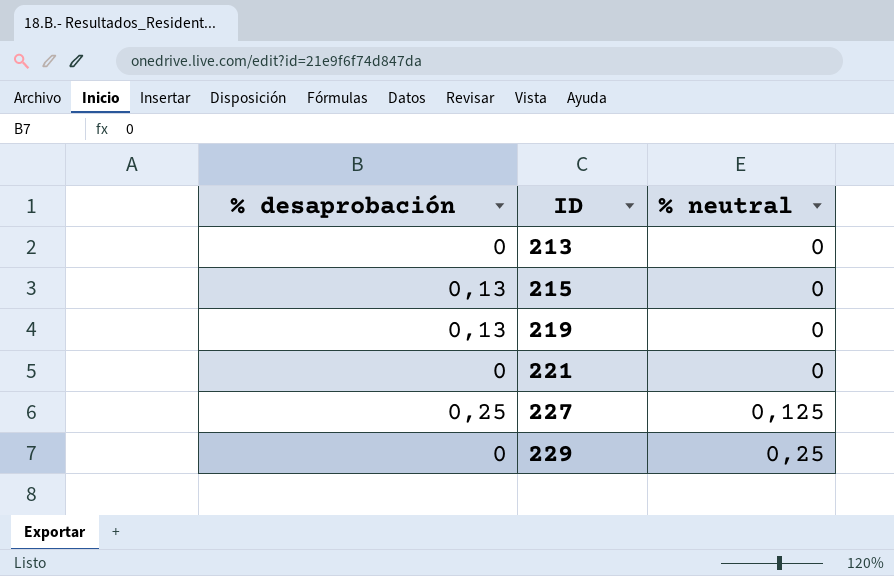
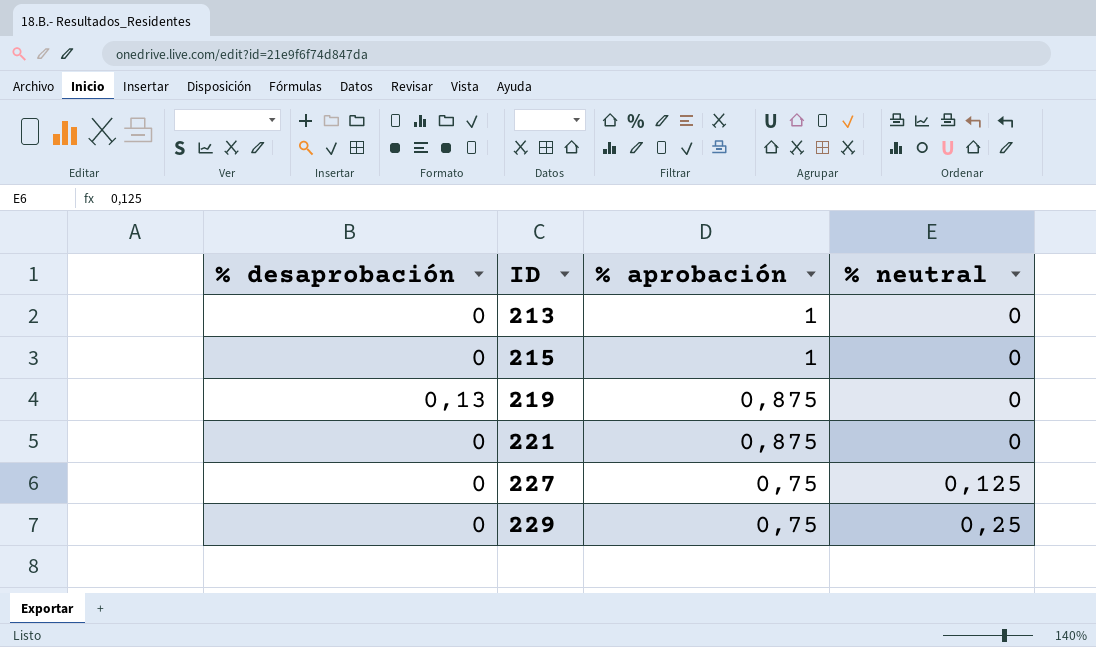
column % aprobación | position: none -> 3
215 | % desaprobación: 0,13 -> 0
227 | % desaprobación: 0,25 -> 0

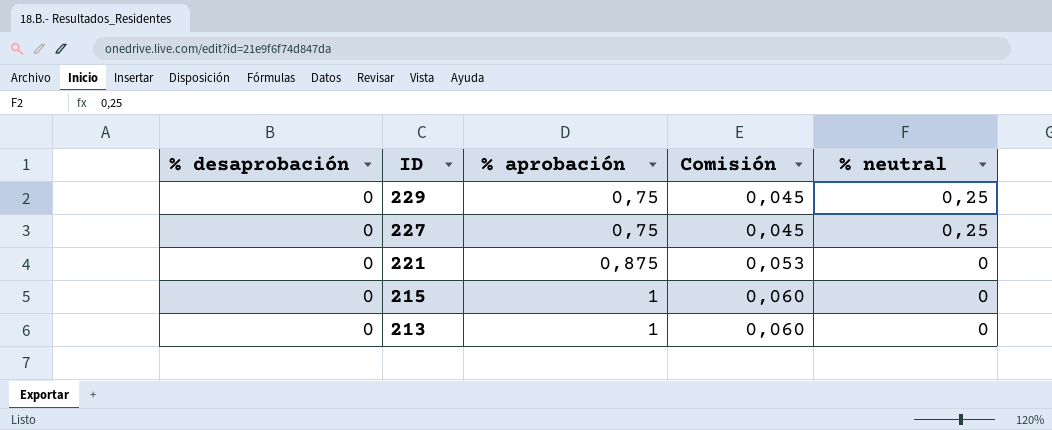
row order: ID ascending -> ID descending
column Comisión | formula: none -> [% aprobación] * 0,06
row 219: 0,13 | 0,875 | 0 -> none
227 | % neutral: 0,125 -> 0,25

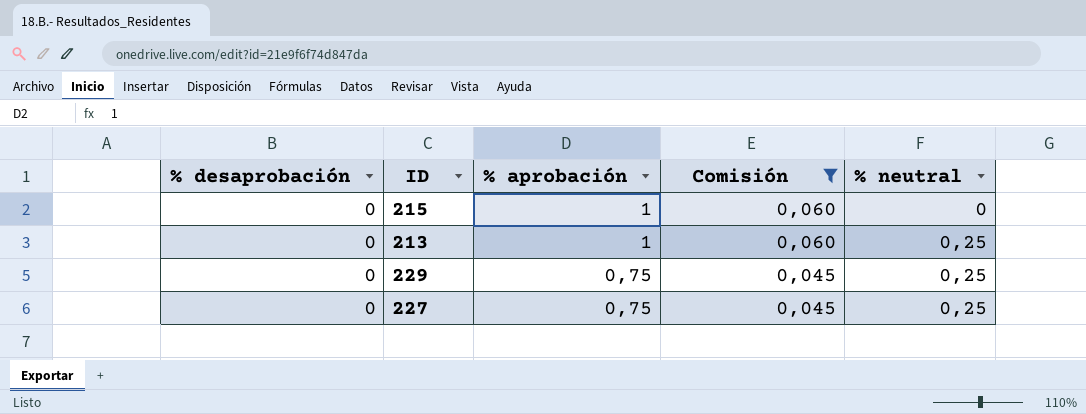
filter: none -> Comisión != 0,053
row order: ID descending -> % aprobación descending
213 | % neutral: 0 -> 0,25

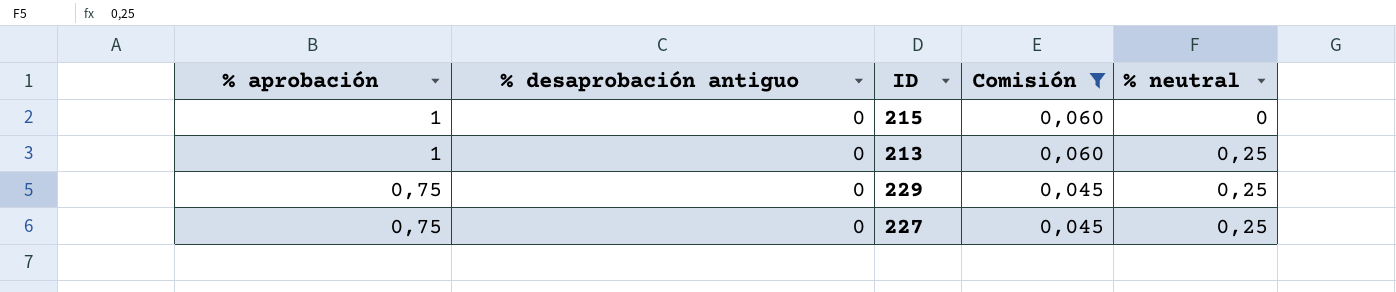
column % aprobación | position: 3 -> 1
column name: % desaprobación -> % desaprobación antiguo

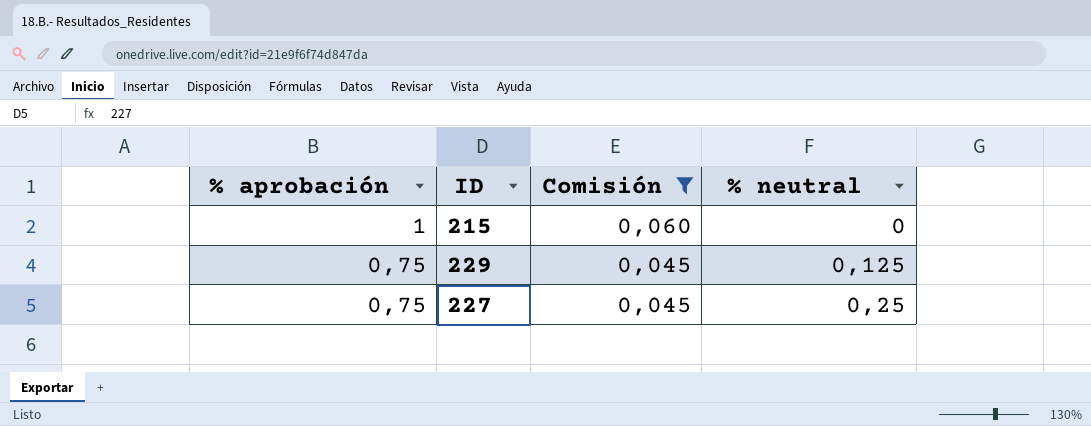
column % desaprobación antiguo | position: 2 -> none
row 213: 1 | 0 | 0,060 | 0,25 -> none
229 | % neutral: 0,25 -> 0,125

